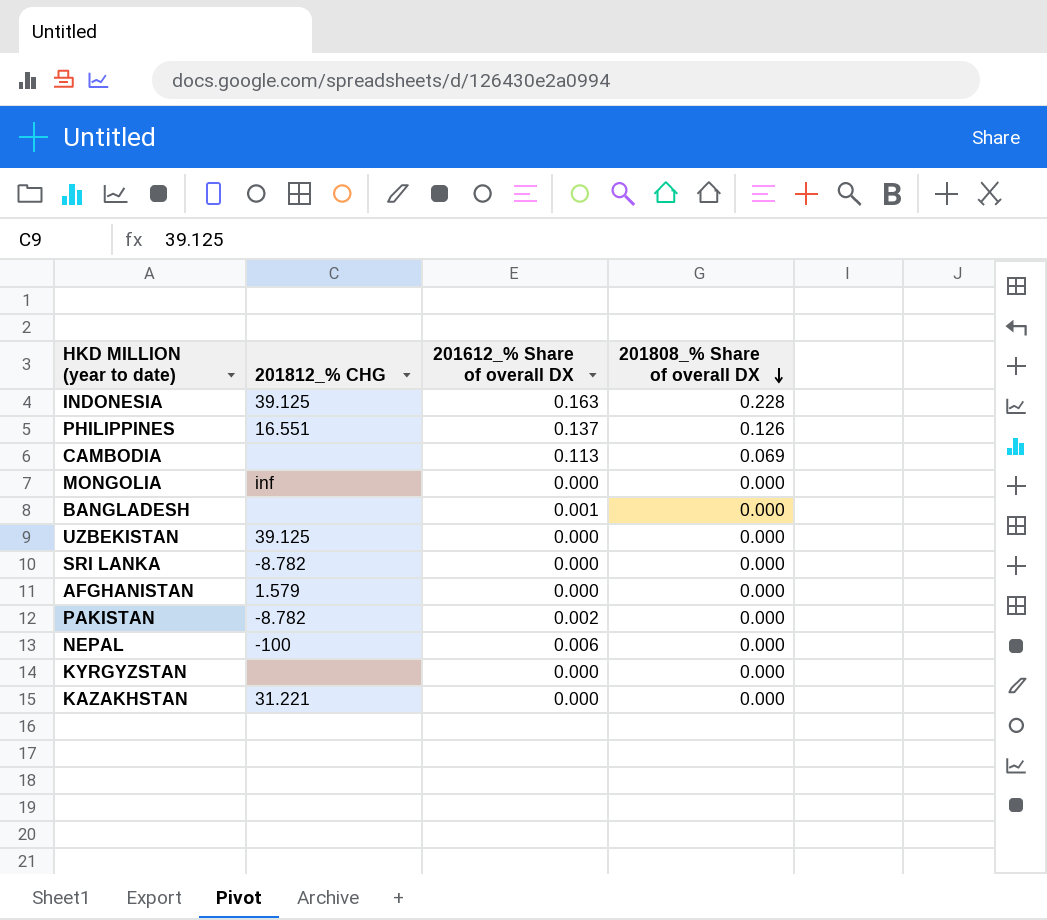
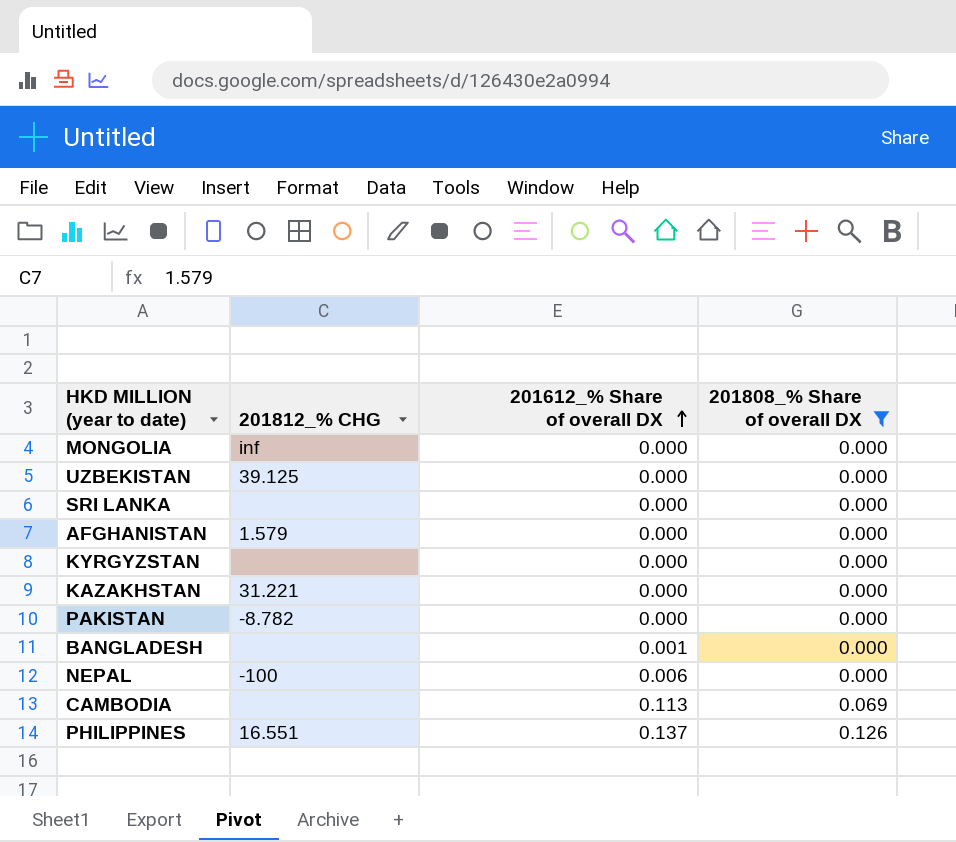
filter: none -> 201808_% Share of overall DX != 0.228
row order: 201808_% Share of overall DX descending -> 201612_% Share of overall DX ascending
SRI LANKA | 201812_% CHG: -8.782 -> none
PAKISTAN | 201612_% Share of overall DX: 0.002 -> 0.000

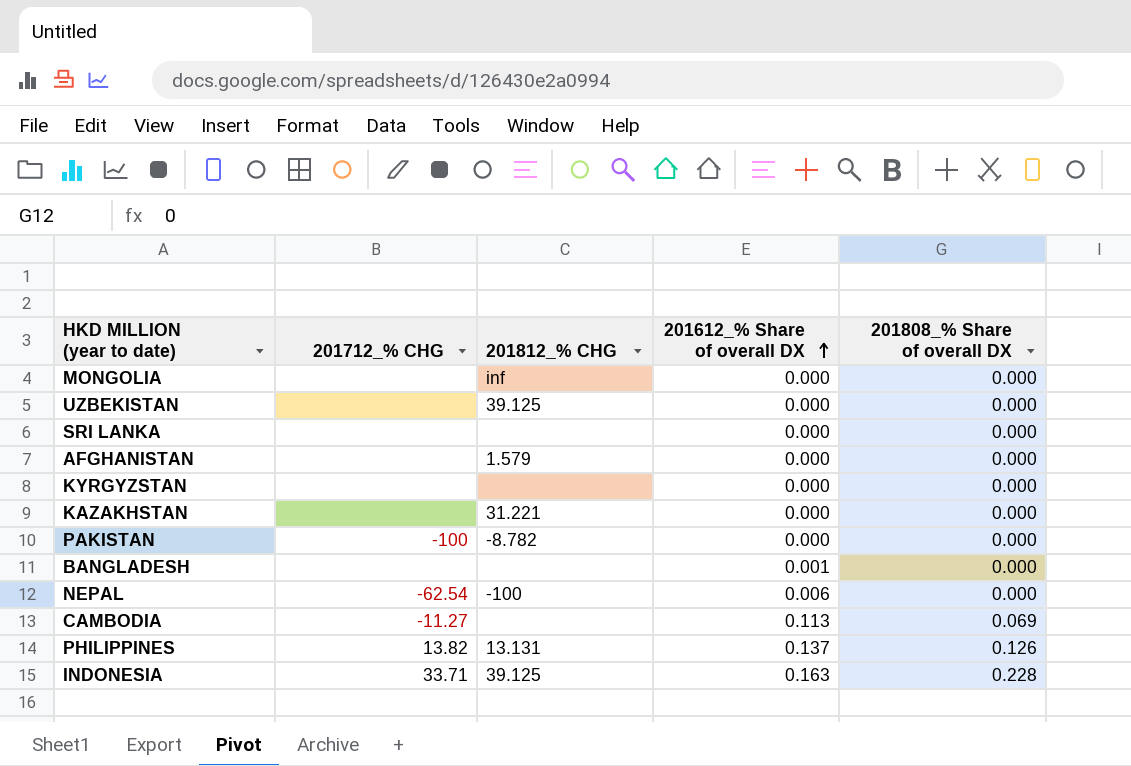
filter: 201808_% Share of overall DX != 0.228 -> none
column 201712_% CHG | position: none -> 2
PHILIPPINES | 201812_% CHG: 16.551 -> 13.131

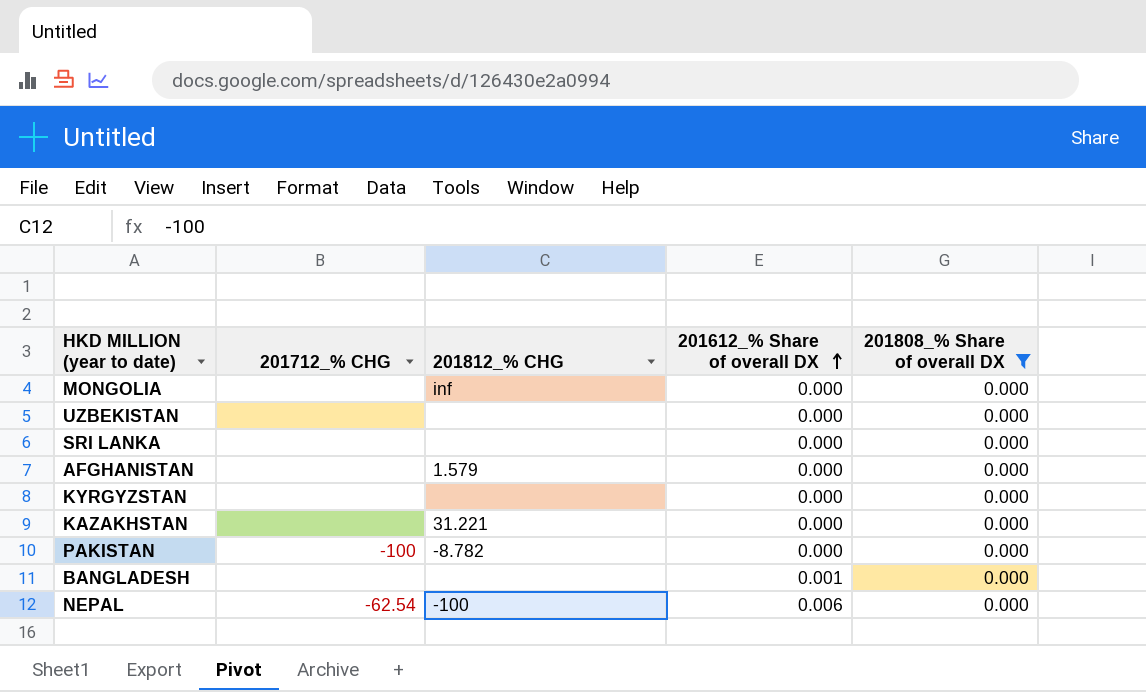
filter: none -> 201808_% Share of overall DX = 0.000
UZBEKISTAN | 201812_% CHG: 39.125 -> none

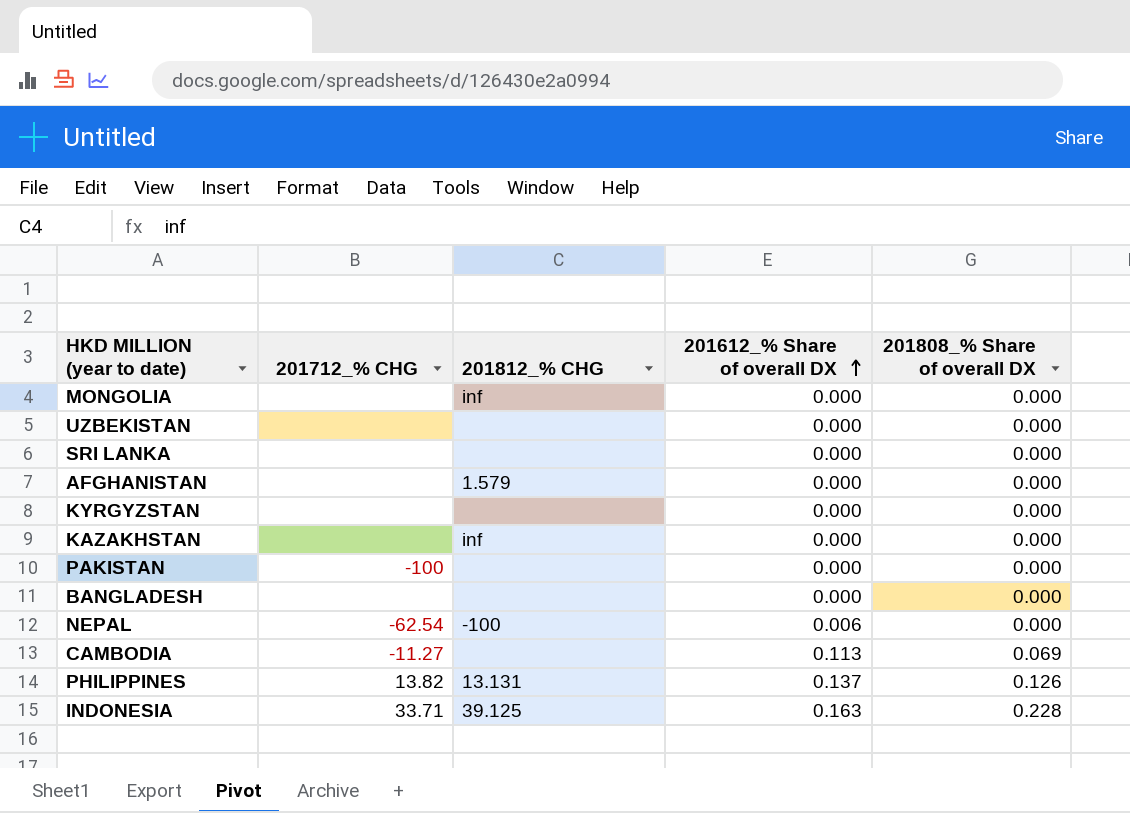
filter: 201808_% Share of overall DX = 0.000 -> none
KAZAKHSTAN | 201812_% CHG: 31.221 -> inf
PAKISTAN | 201812_% CHG: -8.782 -> none
BANGLADESH | 201612_% Share of overall DX: 0.001 -> 0.000

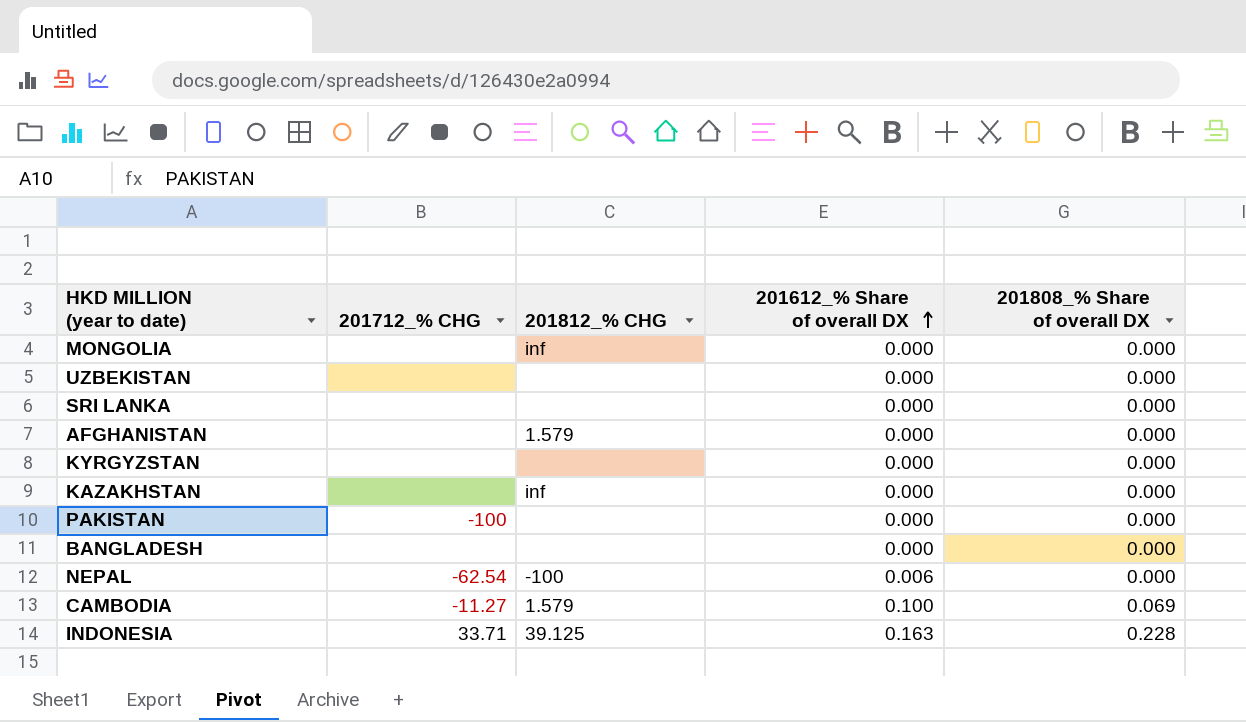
row PHILIPPINES: 13.82 | 13.131 | 0.137 | 0.126 -> none
CAMBODIA | 201812_% CHG: none -> 1.579
CAMBODIA | 201612_% Share of overall DX: 0.113 -> 0.100

